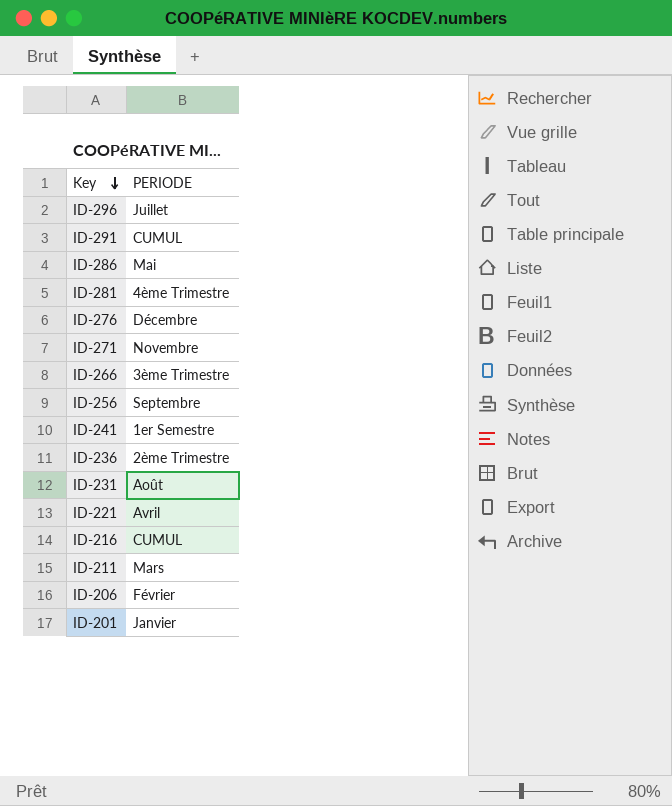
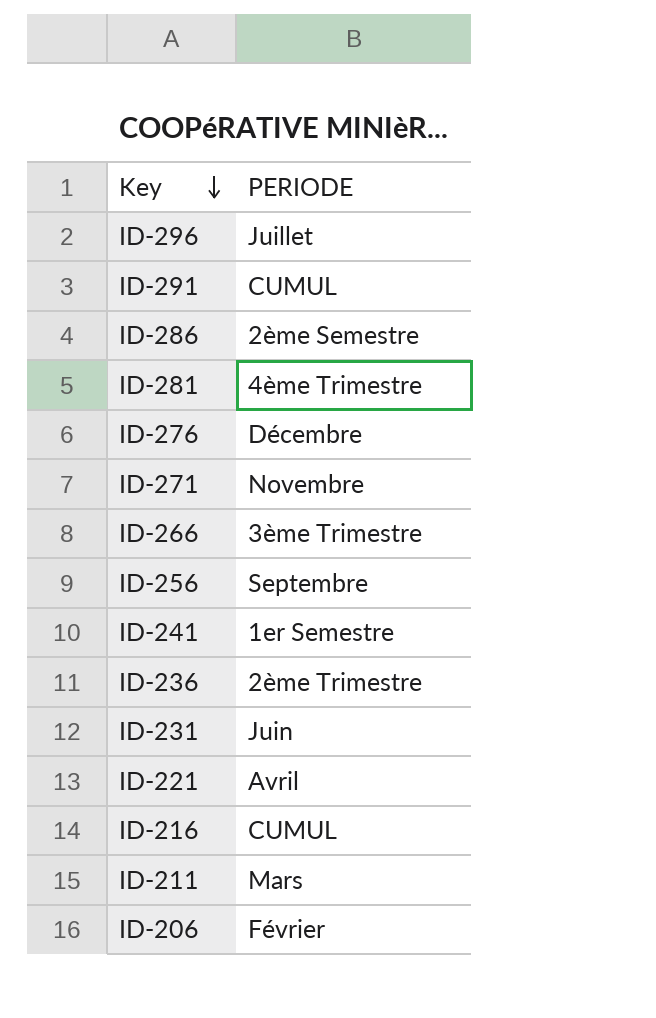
row ID-201: Janvier -> none
ID-286 | PERIODE: Mai -> 2ème Semestre
ID-231 | PERIODE: Août -> Juin

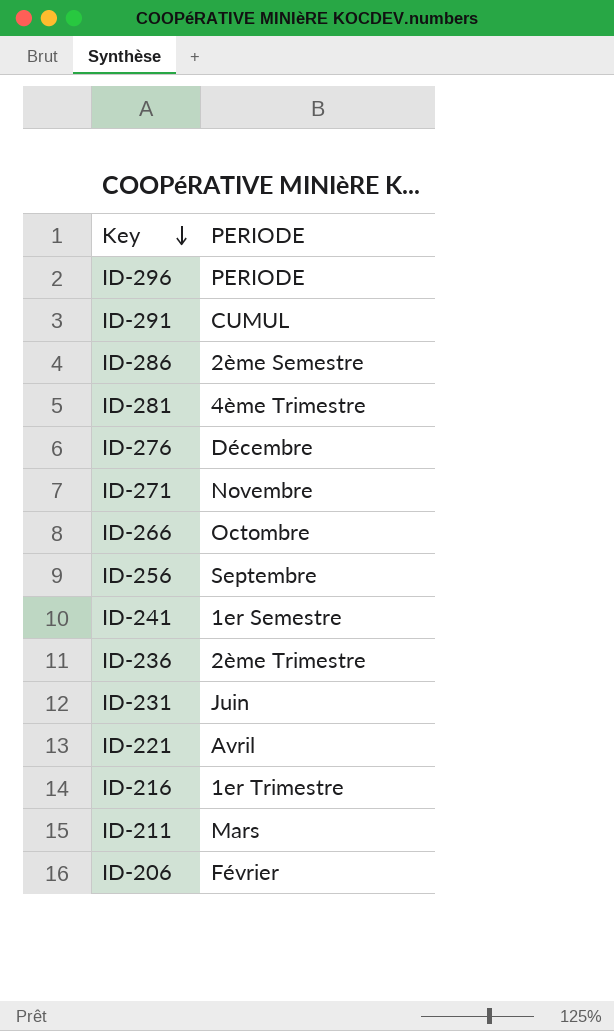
ID-296 | PERIODE: Juillet -> PERIODE
ID-266 | PERIODE: 3ème Trimestre -> Octombre
ID-216 | PERIODE: CUMUL -> 1er Trimestre

